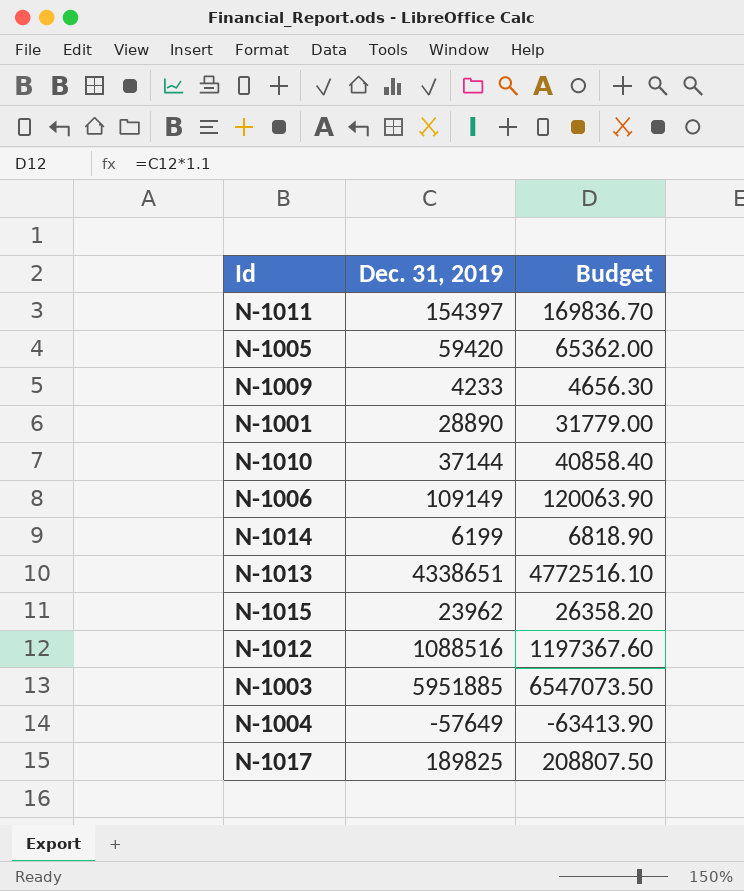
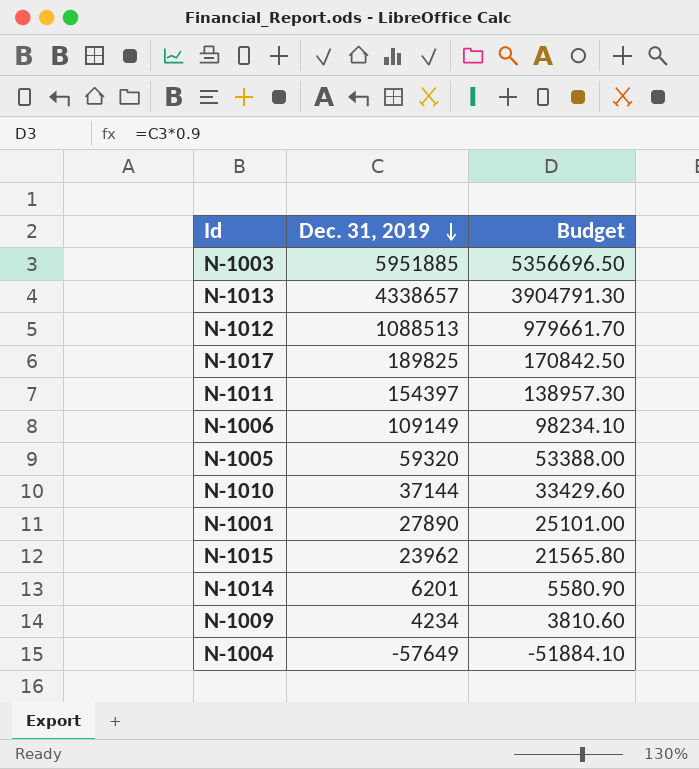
row order: none -> Dec. 31, 2019 descending
column Budget | formula: [Dec. 31, 2019] * 1.1 -> [Dec. 31, 2019] * 0.9
N-1013 | Dec. 31, 2019: 4338651 -> 4338657
N-1012 | Dec. 31, 2019: 1088516 -> 1088513
N-1005 | Dec. 31, 2019: 59420 -> 59320
N-1001 | Dec. 31, 2019: 28890 -> 27890
N-1014 | Dec. 31, 2019: 6199 -> 6201
N-1009 | Dec. 31, 2019: 4233 -> 4234

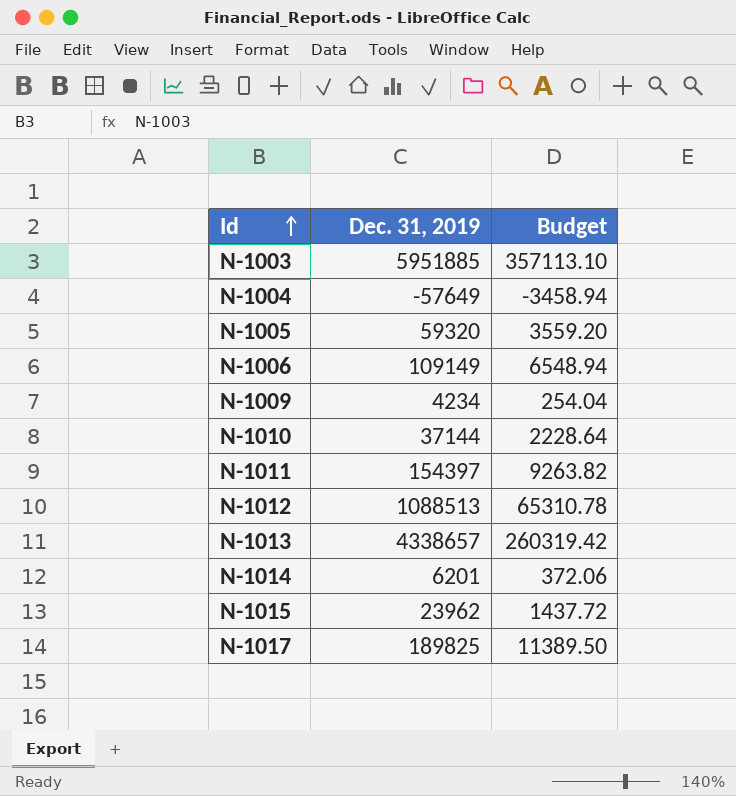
row order: Dec. 31, 2019 descending -> Id ascending
column Budget | formula: [Dec. 31, 2019] * 0.9 -> [Dec. 31, 2019] * 0.06
row N-1001: 27890 | 25101.00 -> none

